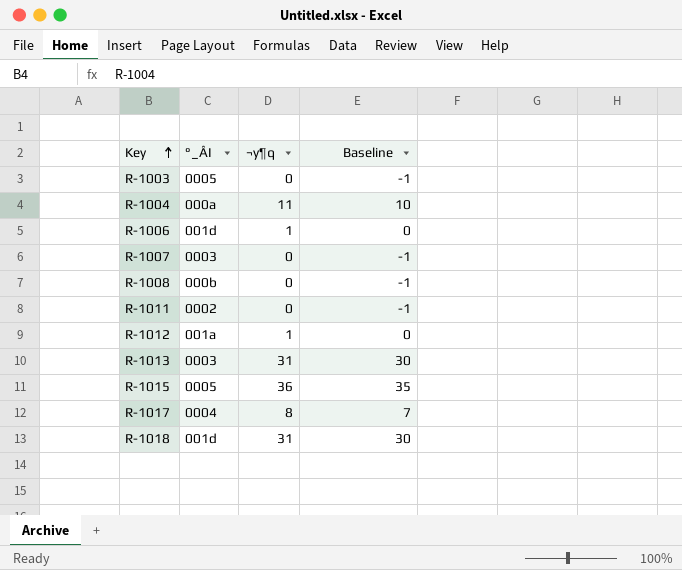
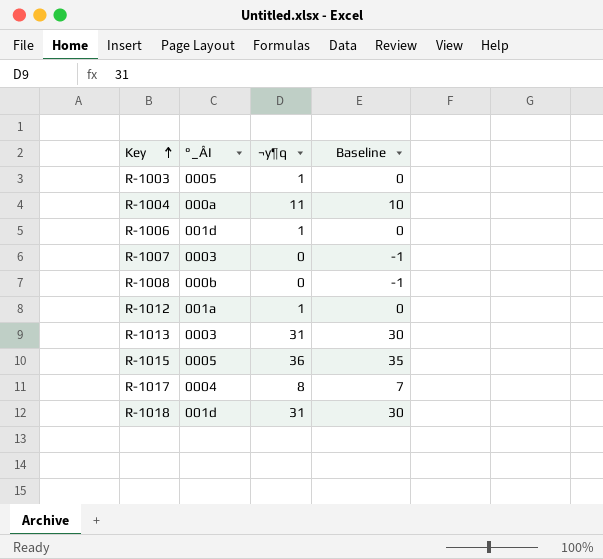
row R-1011: 0002 | 0 | -1 -> none
R-1003 | ¬y¶q: 0 -> 1
R-1003 | Baseline: -1 -> 0

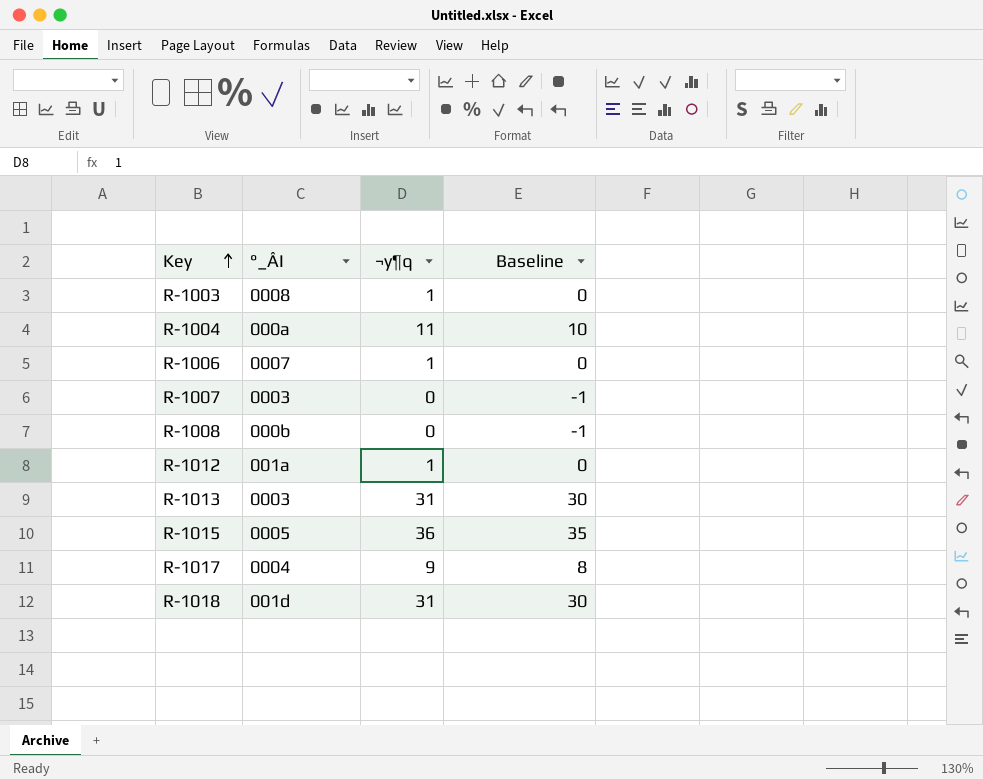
R-1003 | °_ÂI: 0005 -> 0008
R-1006 | °_ÂI: 001d -> 0007
R-1017 | ¬y¶q: 8 -> 9
R-1017 | Baseline: 7 -> 8

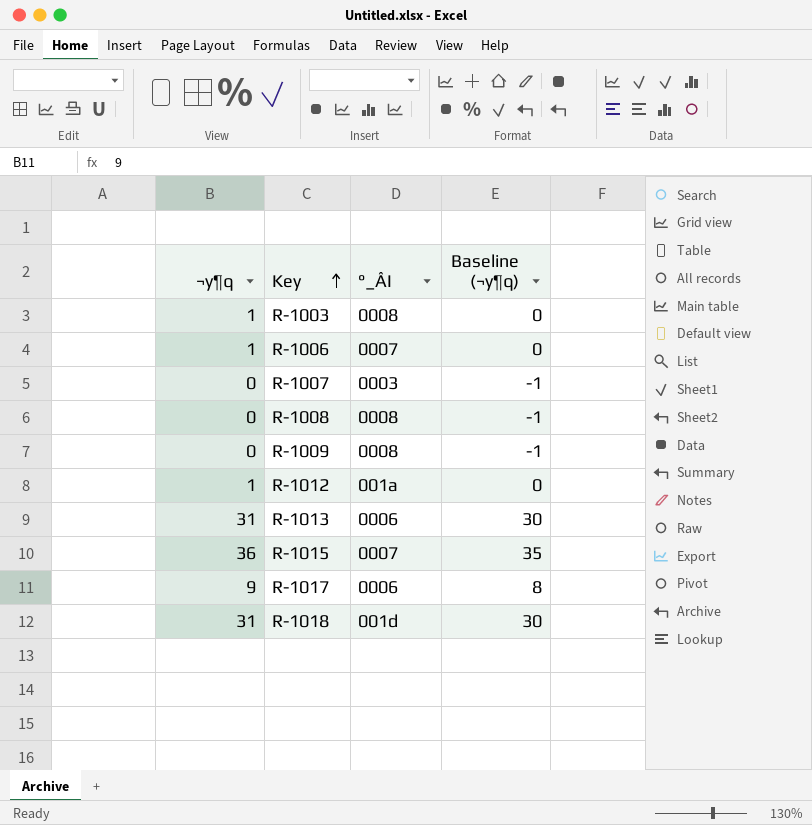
column ¬y¶q | position: 3 -> 1
column name: Baseline -> Baseline (¬y¶q)
row R-1004: 000a | 11 | 10 -> none
R-1008 | °_ÂI: 000b -> 0008
row R-1009: none -> 0 | 0008 | -1
R-1013 | °_ÂI: 0003 -> 0006
R-1015 | °_ÂI: 0005 -> 0007
R-1017 | °_ÂI: 0004 -> 0006

